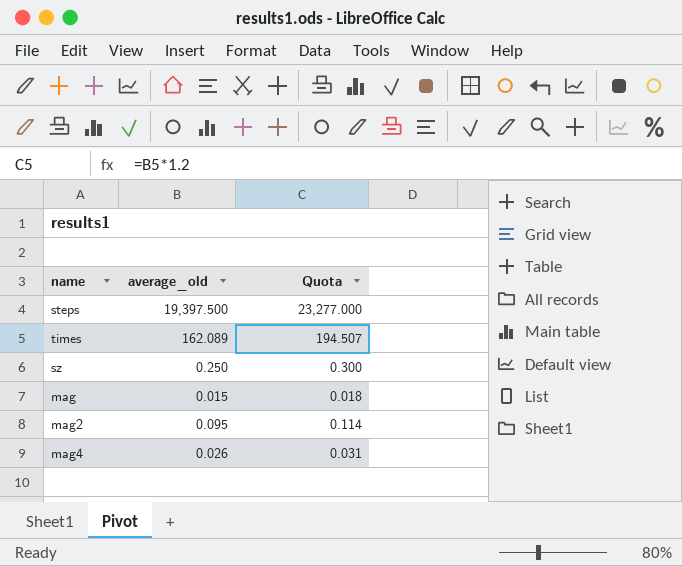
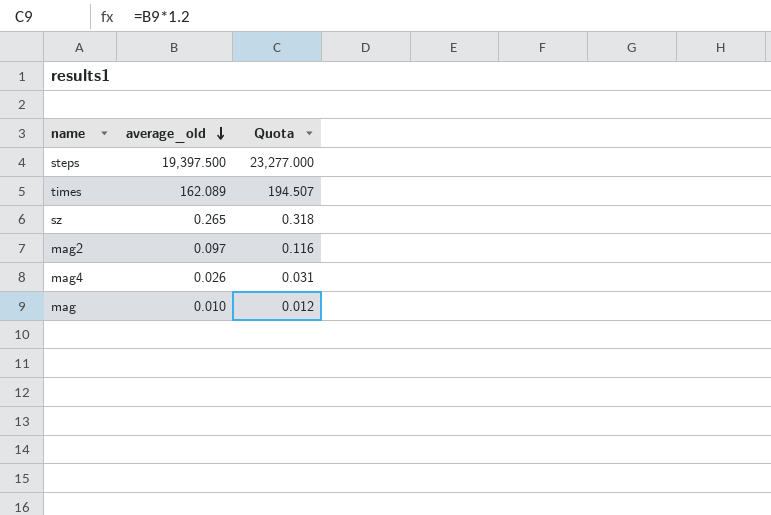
row order: none -> average_old descending
sz | average_old: 0.250 -> 0.265
sz | Quota: 0.300 -> 0.318
mag2 | average_old: 0.095 -> 0.097
mag2 | Quota: 0.114 -> 0.116
mag | average_old: 0.015 -> 0.010
mag | Quota: 0.018 -> 0.012

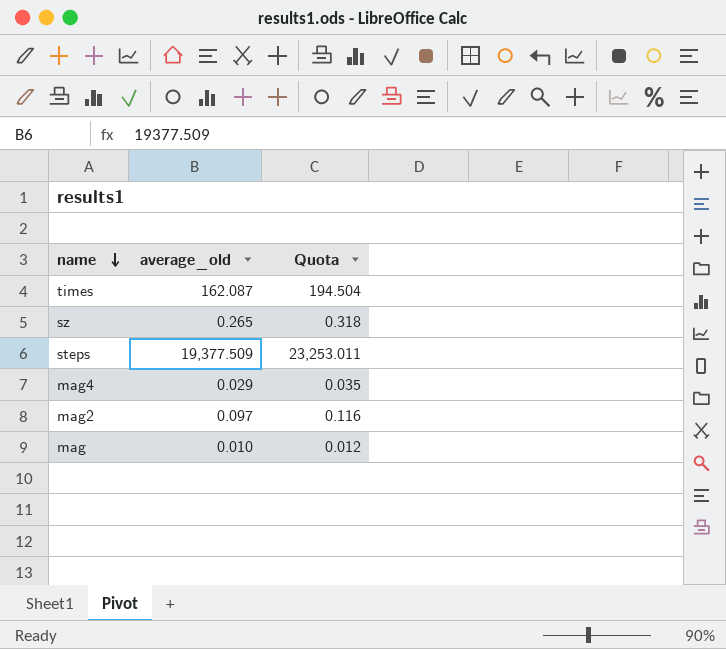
row order: average_old descending -> name descending
times | average_old: 162.089 -> 162.087
times | Quota: 194.507 -> 194.504
steps | average_old: 19,397.500 -> 19,377.509
steps | Quota: 23,277.000 -> 23,253.011
mag4 | average_old: 0.026 -> 0.029
mag4 | Quota: 0.031 -> 0.035

